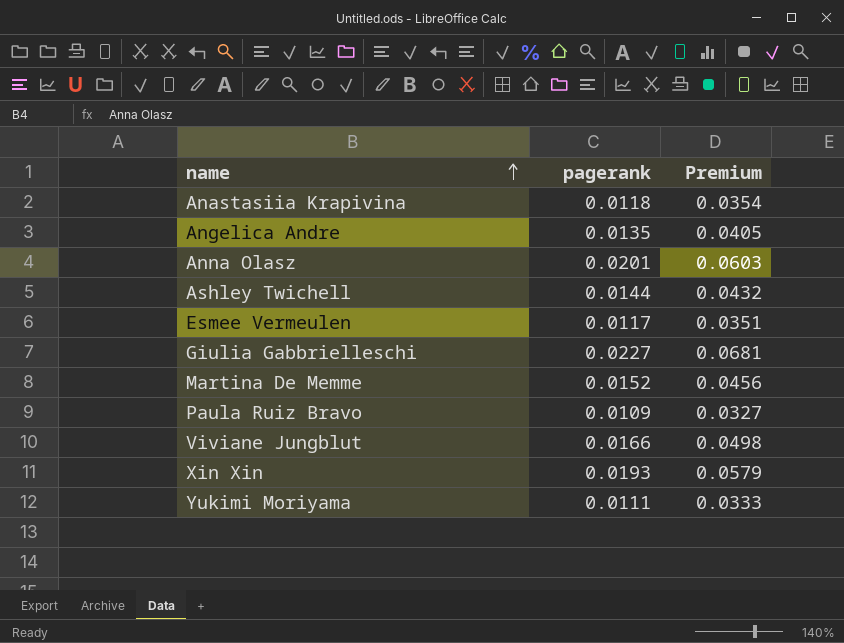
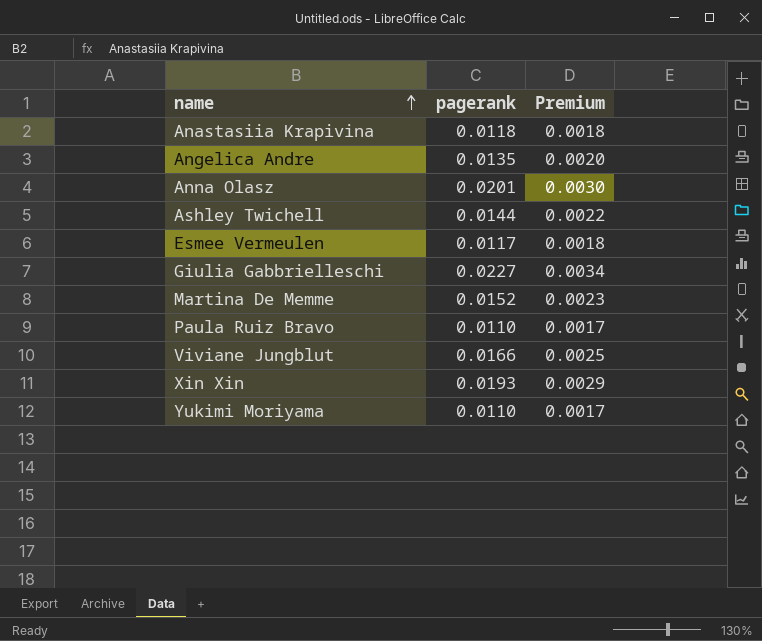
column Premium | formula: [pagerank] * 3 -> [pagerank] * 0.15
Paula Ruiz Bravo | pagerank: 0.0109 -> 0.0110
Yukimi Moriyama | pagerank: 0.0111 -> 0.0110

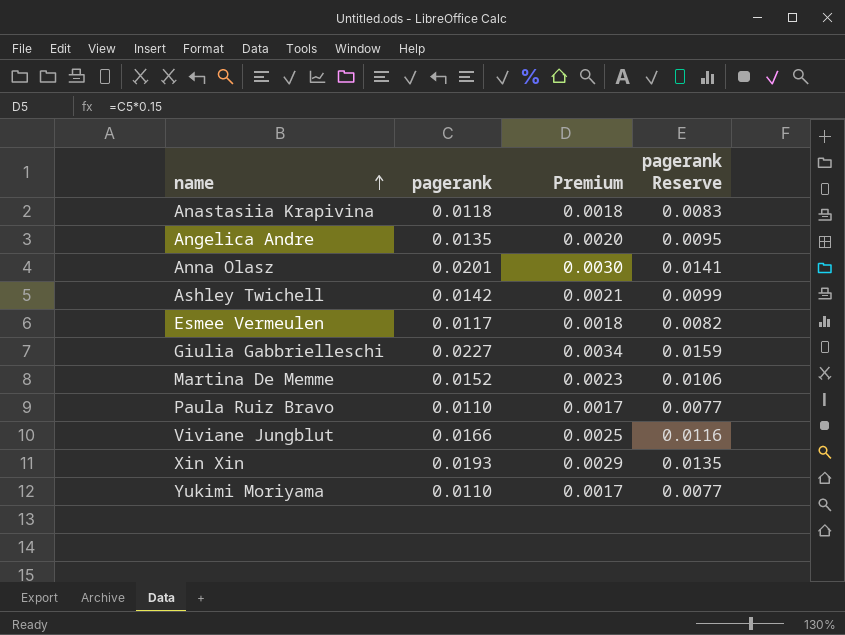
column pagerank Reserve | formula: none -> [pagerank] * 0.7
Ashley Twichell | pagerank: 0.0144 -> 0.0142
Ashley Twichell | Premium: 0.0022 -> 0.0021

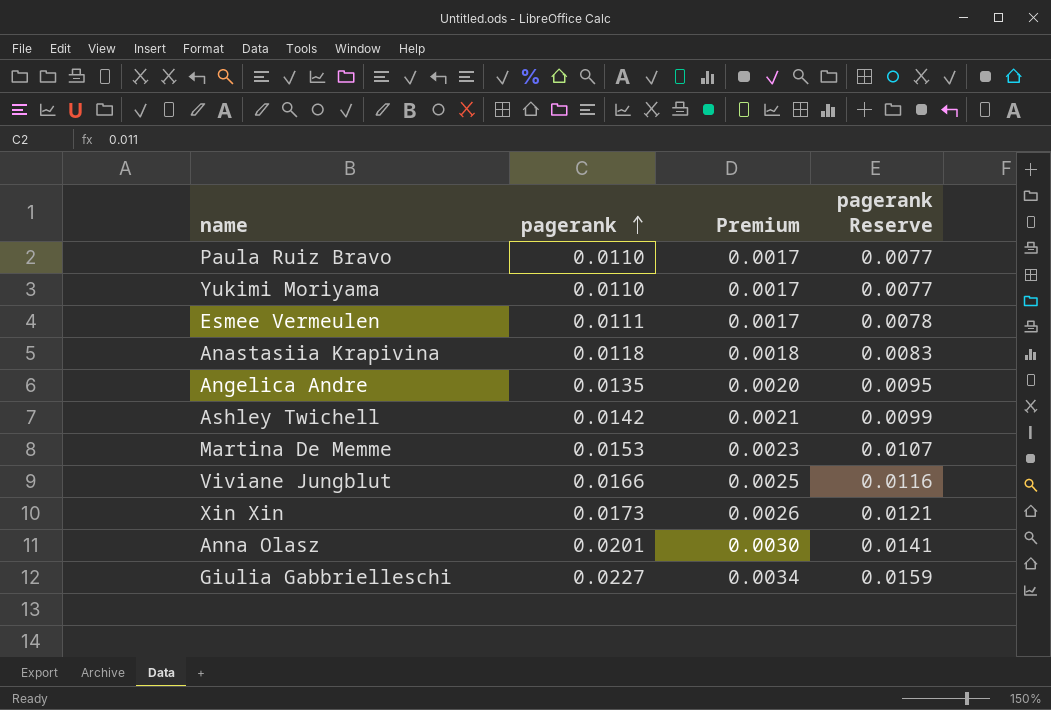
row order: name ascending -> pagerank ascending
Esmee Vermeulen | pagerank: 0.0117 -> 0.0111
Esmee Vermeulen | Premium: 0.0018 -> 0.0017
Esmee Vermeulen | pagerank Reserve: 0.0082 -> 0.0078
Martina De Memme | pagerank: 0.0152 -> 0.0153
Martina De Memme | pagerank Reserve: 0.0106 -> 0.0107
Xin Xin | pagerank: 0.0193 -> 0.0173
Xin Xin | Premium: 0.0029 -> 0.0026
Xin Xin | pagerank Reserve: 0.0135 -> 0.0121

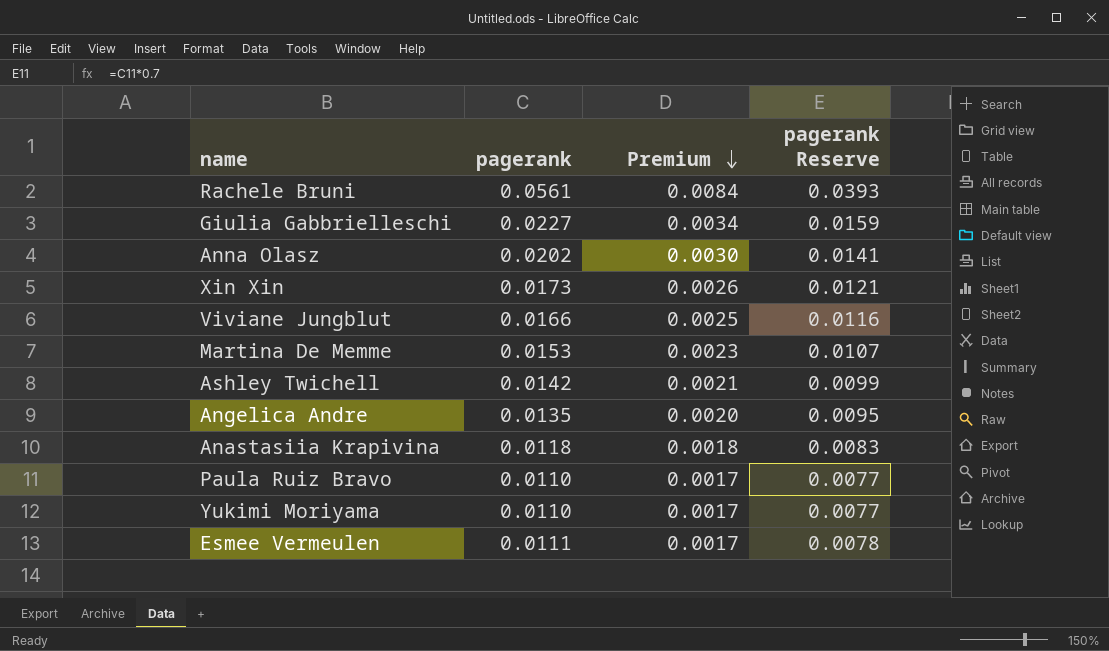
row order: pagerank ascending -> Premium descending
row Rachele Bruni: none -> 0.0561 | 0.0084 | 0.0393
Anna Olasz | pagerank: 0.0201 -> 0.0202

